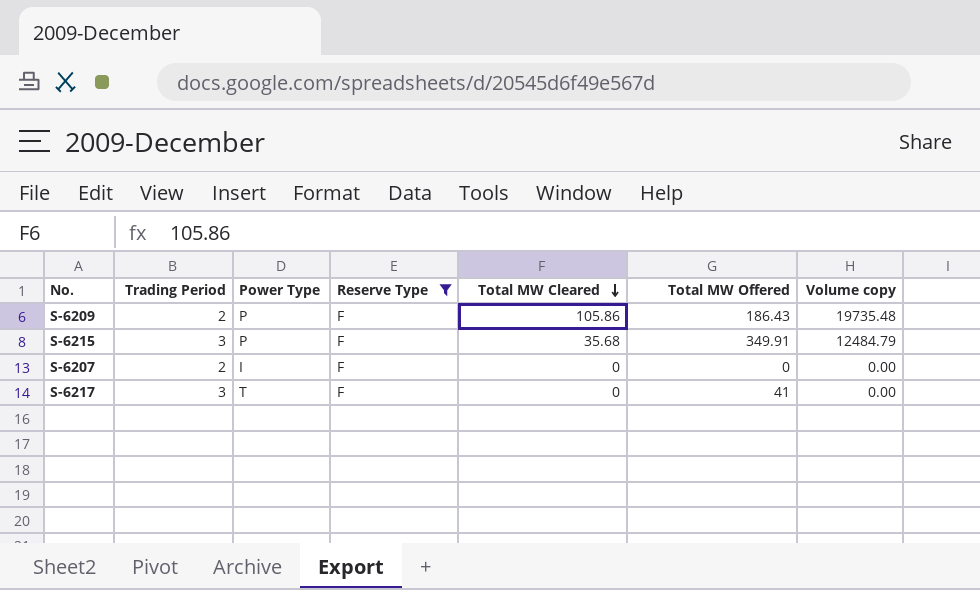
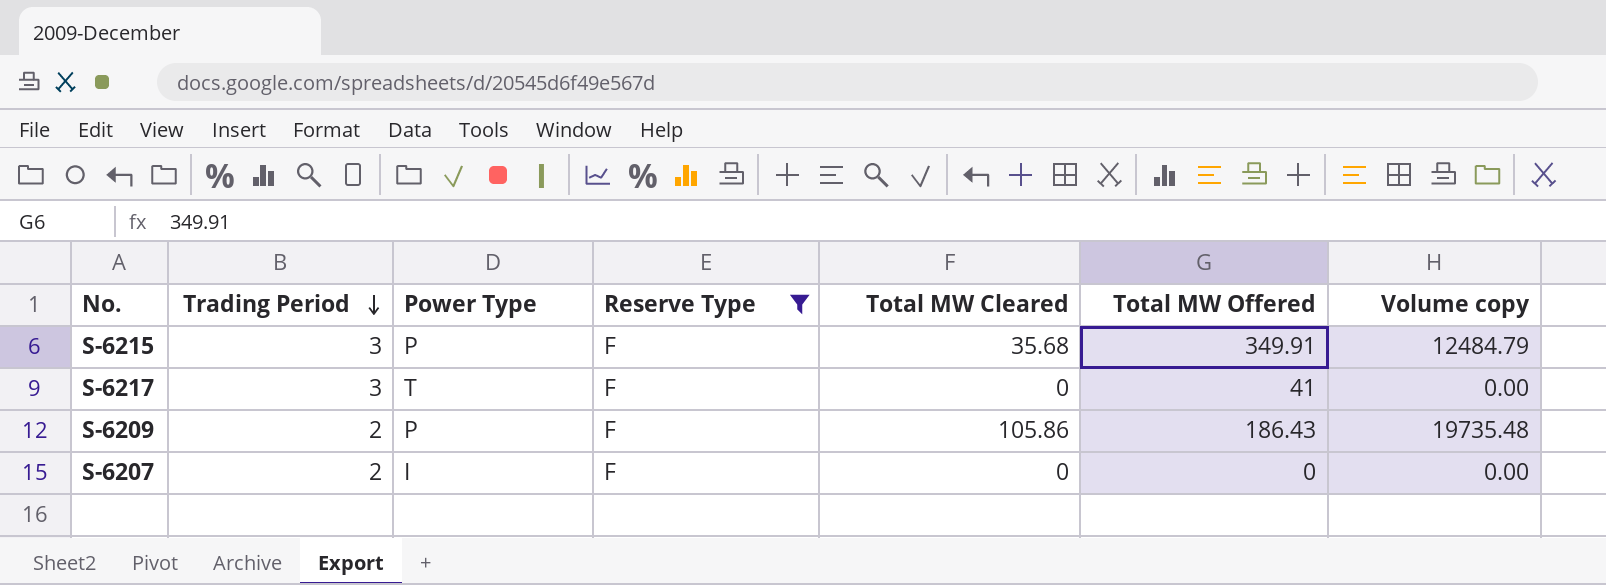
row order: Total MW Cleared descending -> Trading Period descending

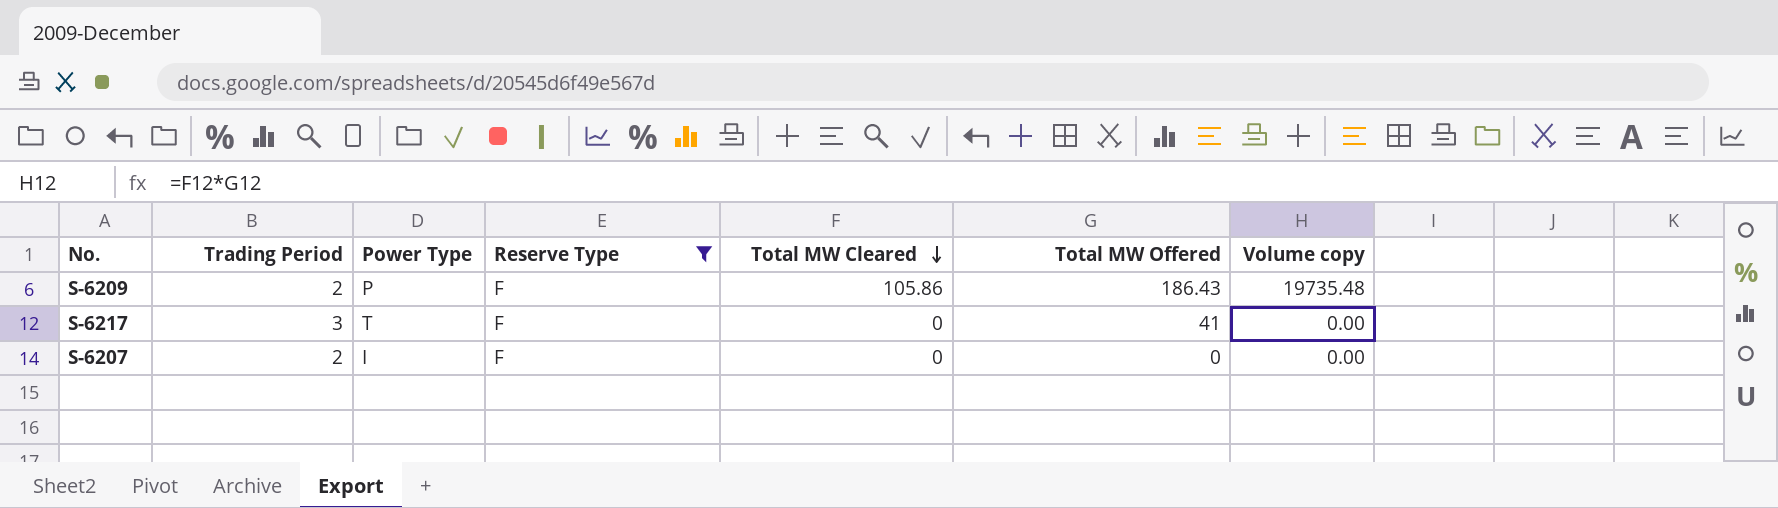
row order: Trading Period descending -> Total MW Cleared descending
row S-6215: 3 | P | F | 35.68 | 349.91 | 12484.79 -> none

